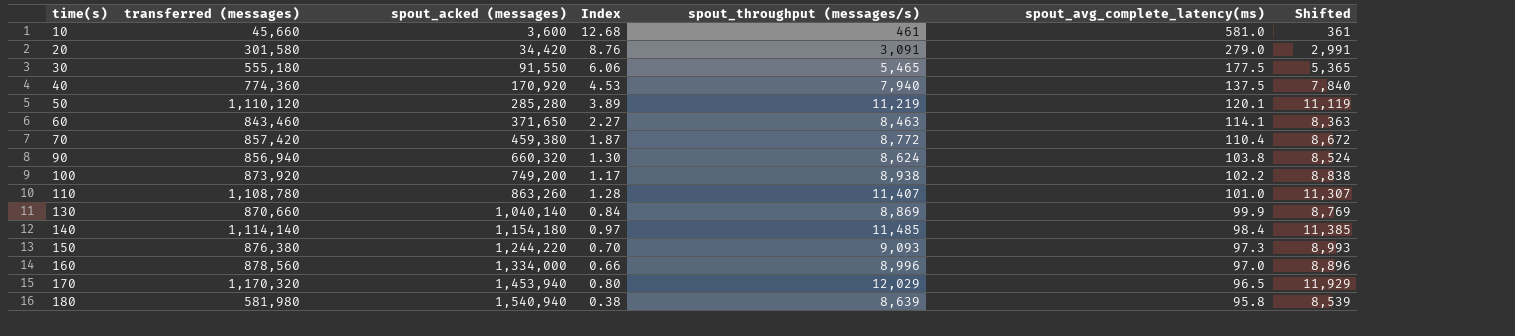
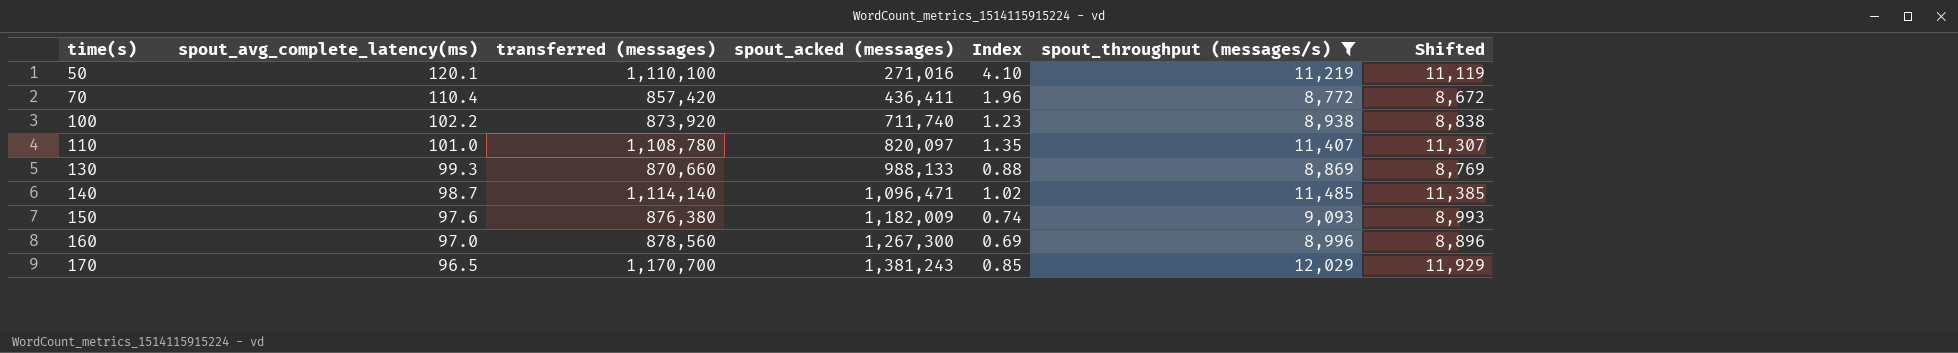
filter: none -> spout_throughput (messages/s) >= 8,772
column spout_avg_complete_latency(ms) | position: 6 -> 2
50 | transferred (messages): 1,110,120 -> 1,110,100
50 | spout_acked (messages): 285,280 -> 271,016
50 | Index: 3.89 -> 4.10
70 | spout_acked (messages): 459,380 -> 436,411
70 | Index: 1.87 -> 1.96
100 | spout_acked (messages): 749,200 -> 711,740
100 | Index: 1.17 -> 1.23
110 | spout_acked (messages): 863,260 -> 820,097
110 | Index: 1.28 -> 1.35
130 | spout_avg_complete_latency(ms): 99.9 -> 99.3
130 | spout_acked (messages): 1,040,140 -> 988,133
130 | Index: 0.84 -> 0.88
140 | spout_avg_complete_latency(ms): 98.4 -> 98.7
140 | spout_acked (messages): 1,154,180 -> 1,096,471
140 | Index: 0.97 -> 1.02
150 | spout_avg_complete_latency(ms): 97.3 -> 97.6
150 | spout_acked (messages): 1,244,220 -> 1,182,009
150 | Index: 0.70 -> 0.74
160 | spout_acked (messages): 1,334,000 -> 1,267,300
160 | Index: 0.66 -> 0.69
170 | transferred (messages): 1,170,320 -> 1,170,700
170 | spout_acked (messages): 1,453,940 -> 1,381,243
170 | Index: 0.80 -> 0.85

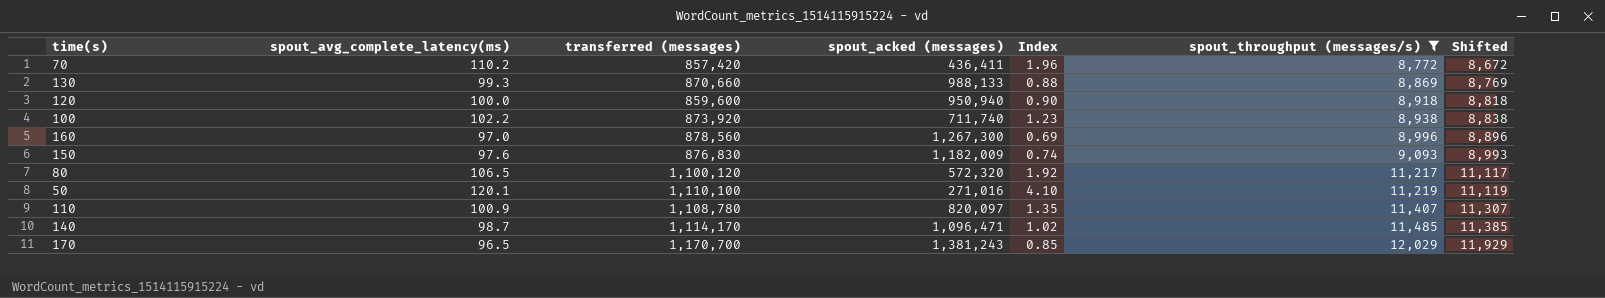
row order: time(s) ascending -> spout_throughput (messages/s) ascending
70 | spout_avg_complete_latency(ms): 110.4 -> 110.2
row 120: none -> 100.0 | 859,600 | 950,940 | 0.90 | 8,918 | 8,818
150 | transferred (messages): 876,380 -> 876,830
row 80: none -> 106.5 | 1,100,120 | 572,320 | 1.92 | 11,217 | 11,117
110 | spout_avg_complete_latency(ms): 101.0 -> 100.9
140 | transferred (messages): 1,114,140 -> 1,114,170

